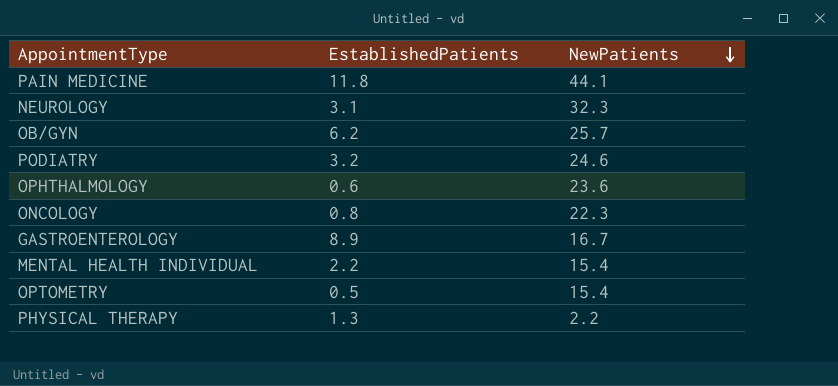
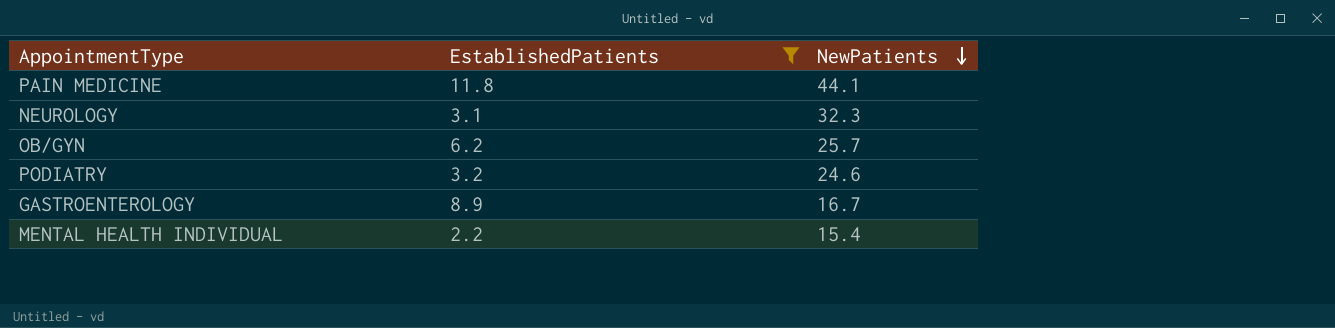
filter: none -> EstablishedPatients >= 2.2

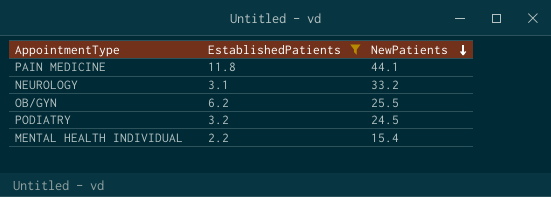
row GASTROENTEROLOGY: 8.9 | 16.7 -> none
NEUROLOGY | NewPatients: 32.3 -> 33.2
OB/GYN | NewPatients: 25.7 -> 25.5
PODIATRY | NewPatients: 24.6 -> 24.5

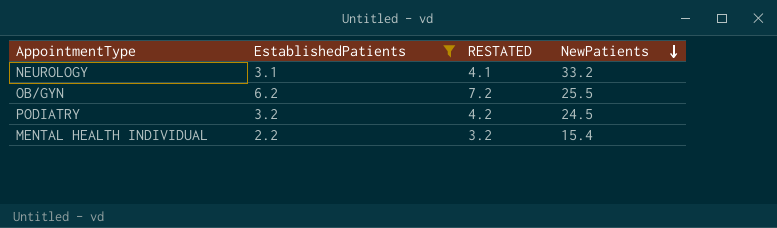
column RESTATED | formula: none -> [EstablishedPatients] + 1
row PAIN MEDICINE: 11.8 | 44.1 -> none

